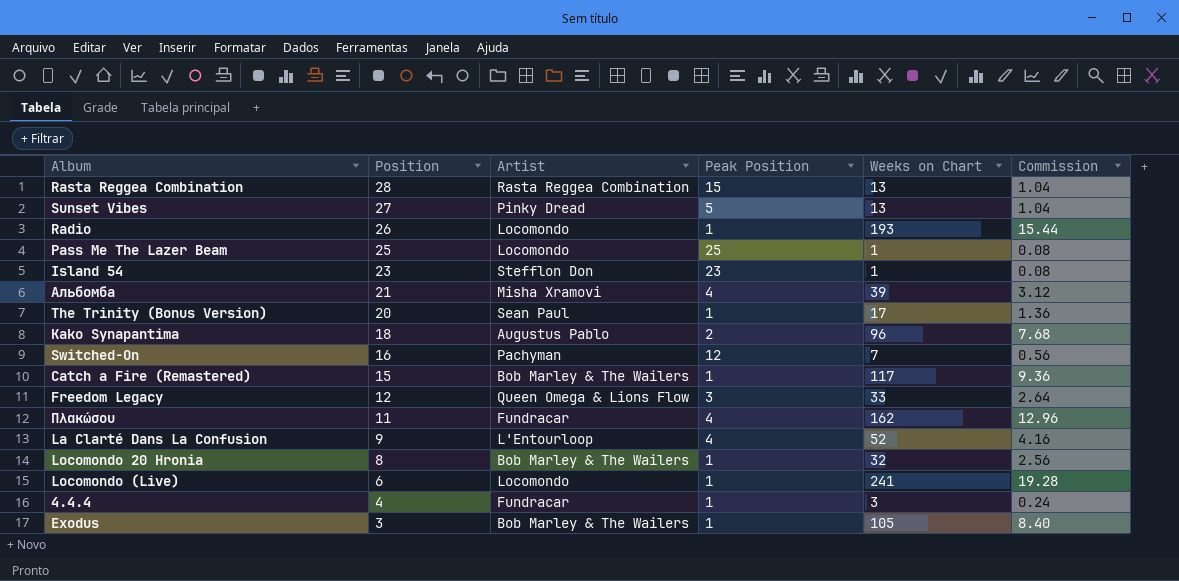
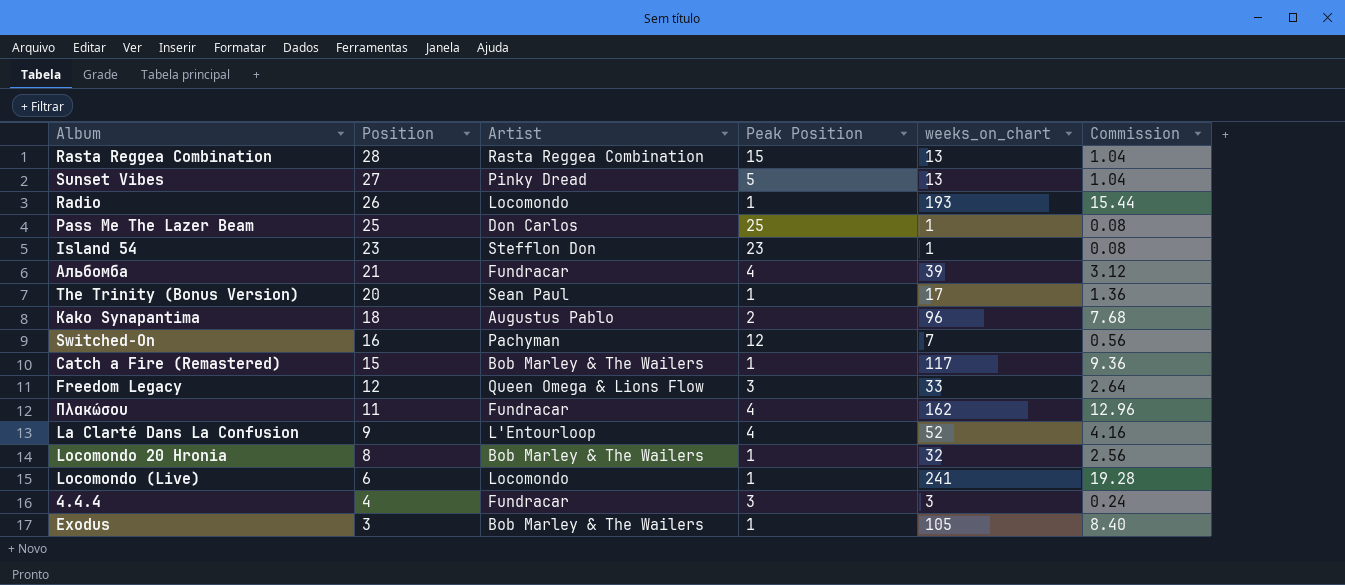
column name: Weeks on Chart -> weeks_on_chart
Pass Me The Lazer Beam | Artist: Locomondo -> Don Carlos
Альбомба | Artist: Misha Xramovi -> Fundracar
4.4.4 | Peak Position: 1 -> 3

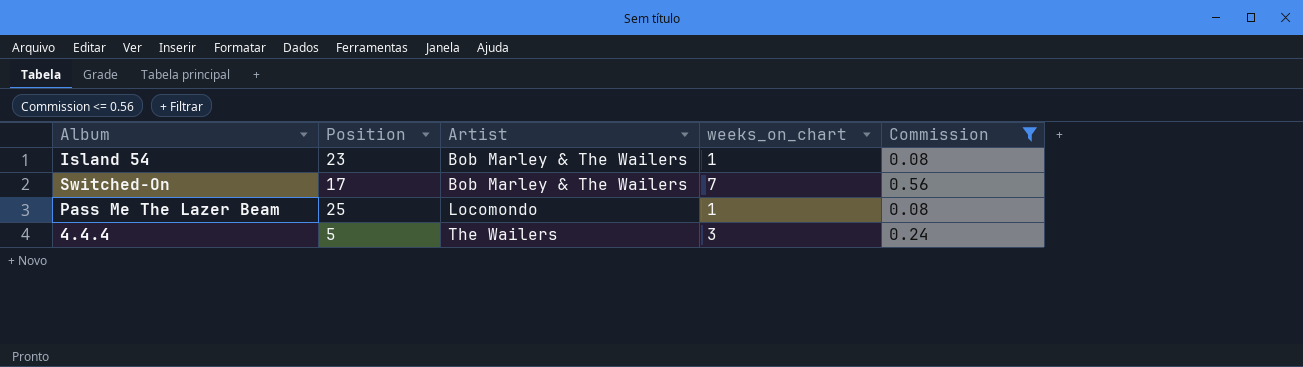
filter: none -> Commission <= 0.56
row order: Position descending -> Artist ascending
column Peak Position | position: 4 -> none
Island 54 | Artist: Stefflon Don -> Bob Marley & The Wailers
Switched-On | Position: 16 -> 17
Switched-On | Artist: Pachyman -> Bob Marley & The Wailers
Pass Me The Lazer Beam | Artist: Don Carlos -> Locomondo
4.4.4 | Position: 4 -> 5
4.4.4 | Artist: Fundracar -> The Wailers

